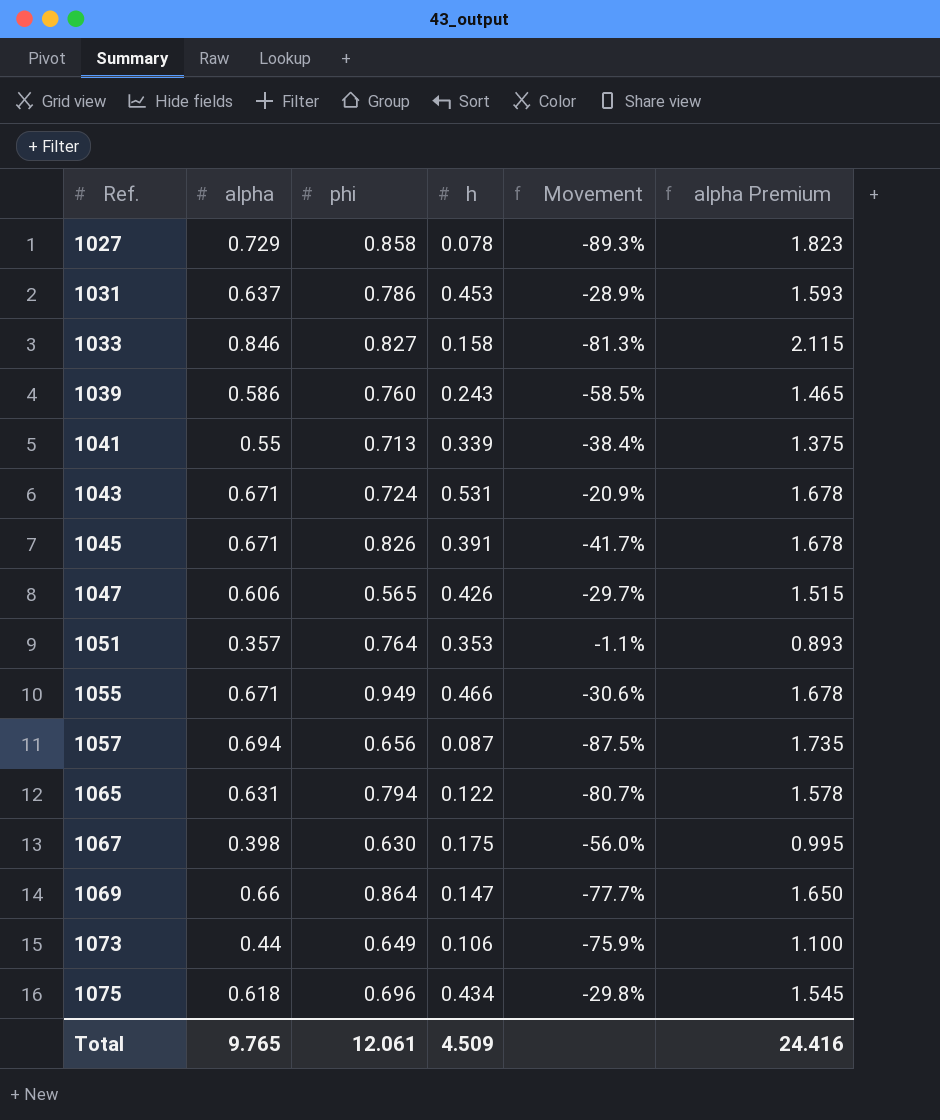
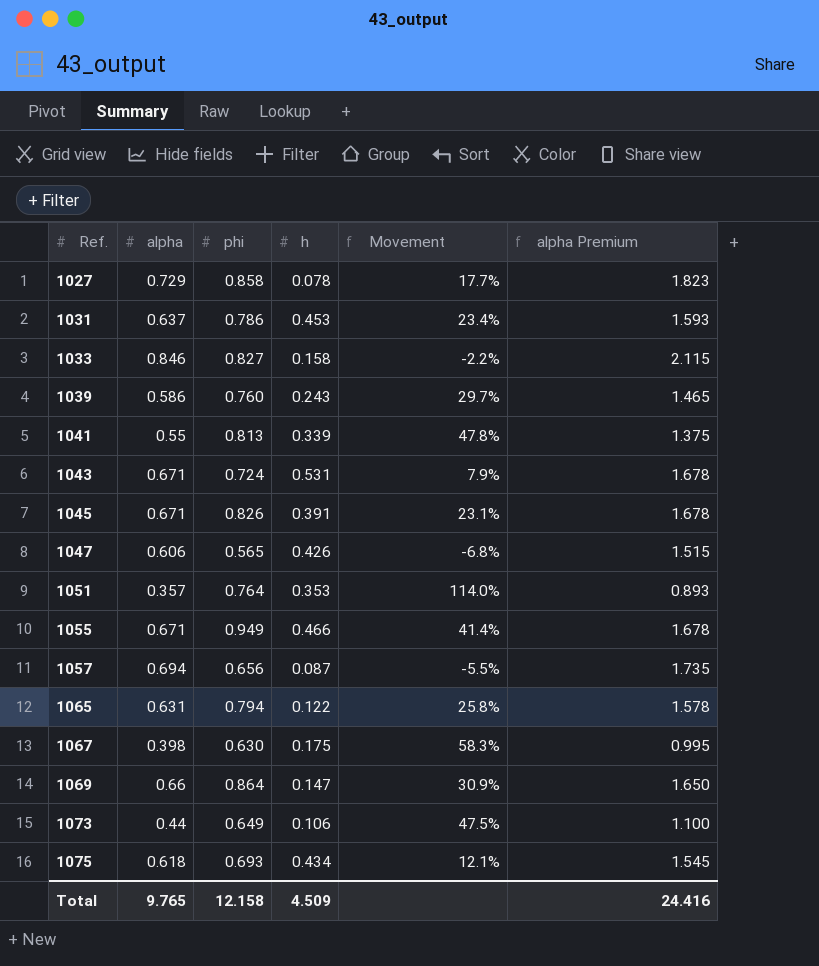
column Movement | formula: ([h] - [alpha]) / [alpha] -> ([phi] - [alpha]) / [alpha]
1041 | phi: 0.713 -> 0.813
1075 | phi: 0.696 -> 0.693
Total | phi: 12.061 -> 12.158

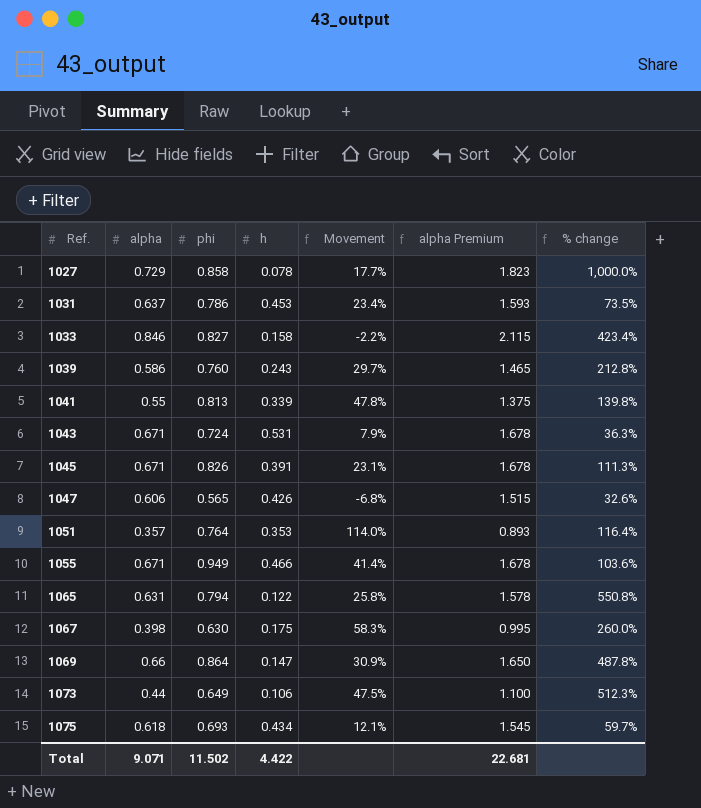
column % change | formula: none -> ([phi] - [h]) / [h]
row 1057: 0.694 | 0.656 | 0.087 | -5.5% | 1.735 -> none
Total | alpha: 9.765 -> 9.071
Total | phi: 12.158 -> 11.502
Total | h: 4.509 -> 4.422
Total | alpha Premium: 24.416 -> 22.681

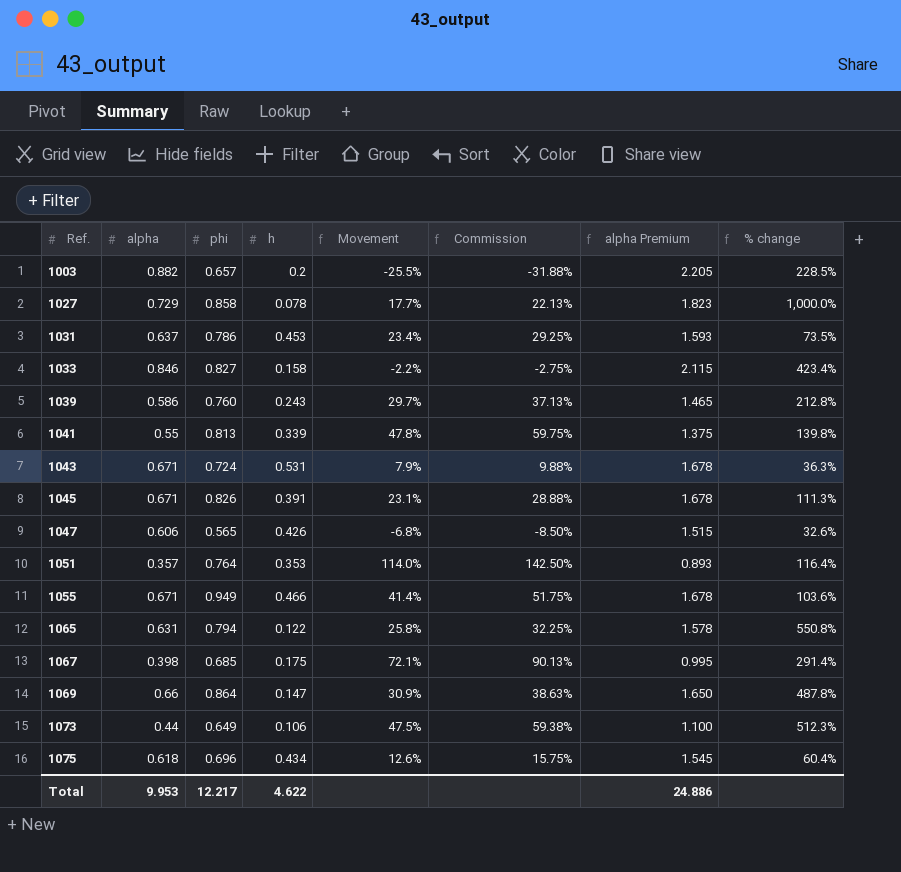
column Commission | formula: none -> [Movement] * 1.25
row 1003: none -> 0.882 | 0.657 | 0.2 | -25.5% | -31.88% | 2.205 | 228.5%
1067 | phi: 0.630 -> 0.685
1067 | Movement: 58.3% -> 72.1%
1067 | % change: 260.0% -> 291.4%
1075 | phi: 0.693 -> 0.696
1075 | Movement: 12.1% -> 12.6%
1075 | % change: 59.7% -> 60.4%
Total | alpha: 9.071 -> 9.953
Total | phi: 11.502 -> 12.217
Total | h: 4.422 -> 4.622
Total | alpha Premium: 22.681 -> 24.886

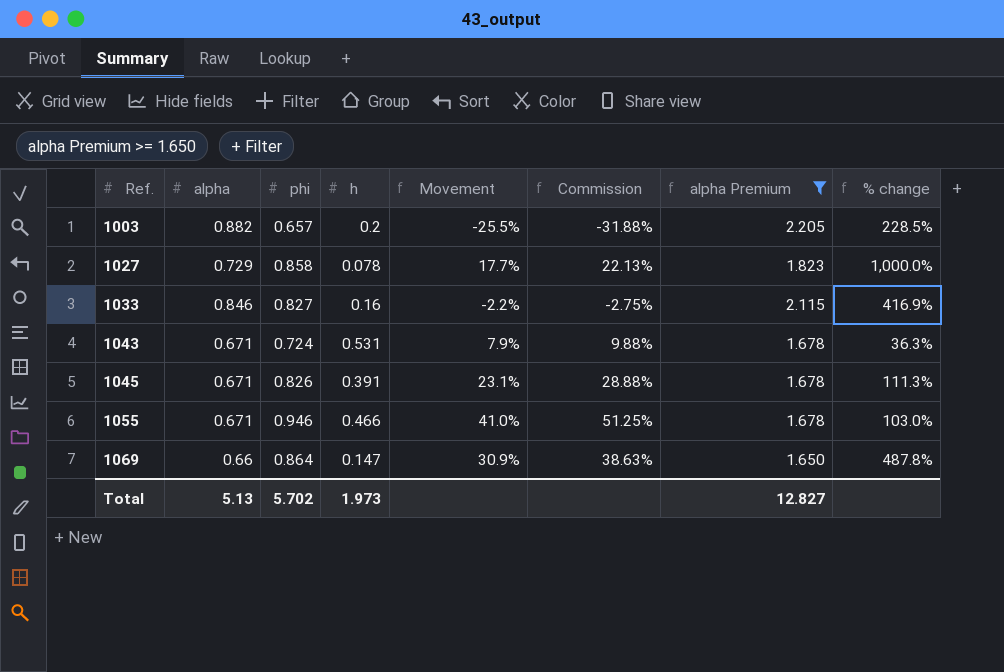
filter: none -> alpha Premium >= 1.650
1033 | h: 0.158 -> 0.16
1033 | % change: 423.4% -> 416.9%
1055 | phi: 0.949 -> 0.946
1055 | Movement: 41.4% -> 41.0%
1055 | Commission: 51.75% -> 51.25%
1055 | % change: 103.6% -> 103.0%
Total | alpha: 9.953 -> 5.13
Total | phi: 12.217 -> 5.702
Total | h: 4.622 -> 1.973
Total | alpha Premium: 24.886 -> 12.827

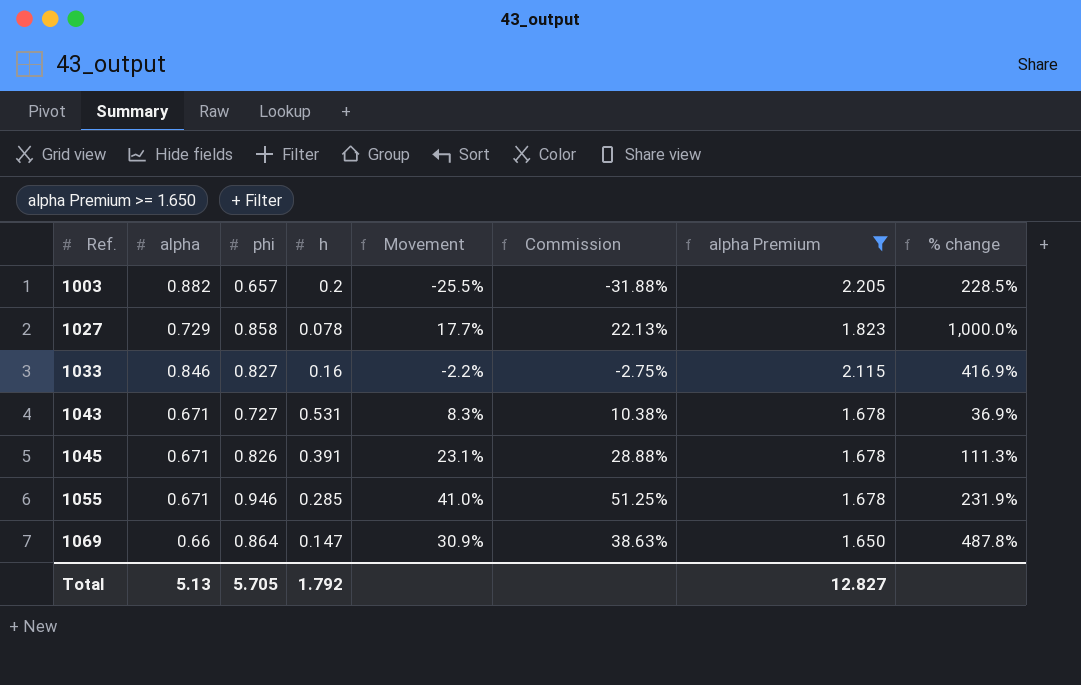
1043 | phi: 0.724 -> 0.727
1043 | Movement: 7.9% -> 8.3%
1043 | Commission: 9.88% -> 10.38%
1043 | % change: 36.3% -> 36.9%
1055 | h: 0.466 -> 0.285
1055 | % change: 103.0% -> 231.9%
Total | phi: 5.702 -> 5.705
Total | h: 1.973 -> 1.792

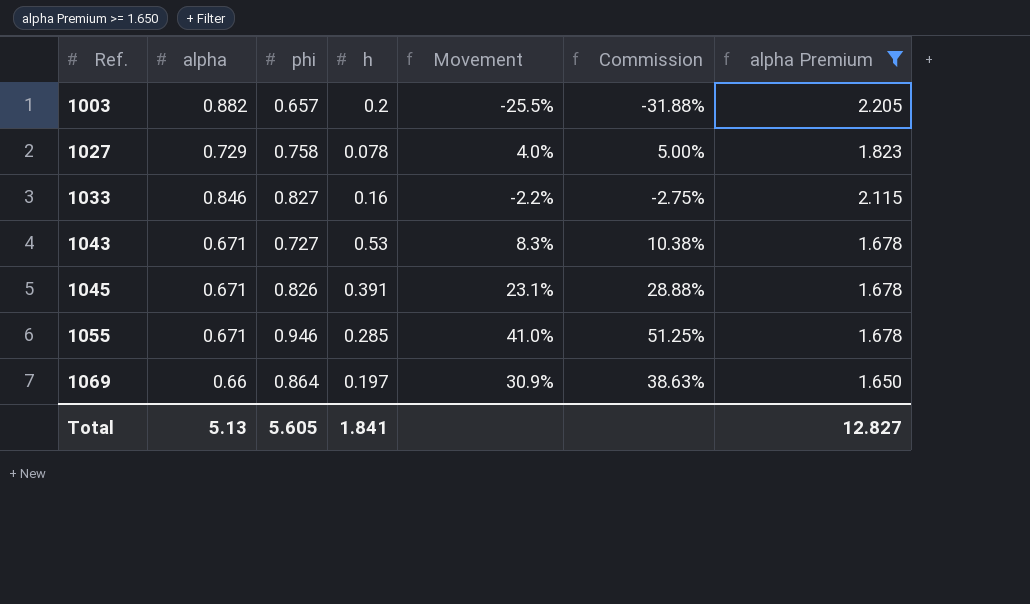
column % change | formula: ([phi] - [h]) / [h] -> none
1027 | phi: 0.858 -> 0.758
1027 | Movement: 17.7% -> 4.0%
1027 | Commission: 22.13% -> 5.00%
1043 | h: 0.531 -> 0.53
1069 | h: 0.147 -> 0.197
Total | phi: 5.705 -> 5.605
Total | h: 1.792 -> 1.841

